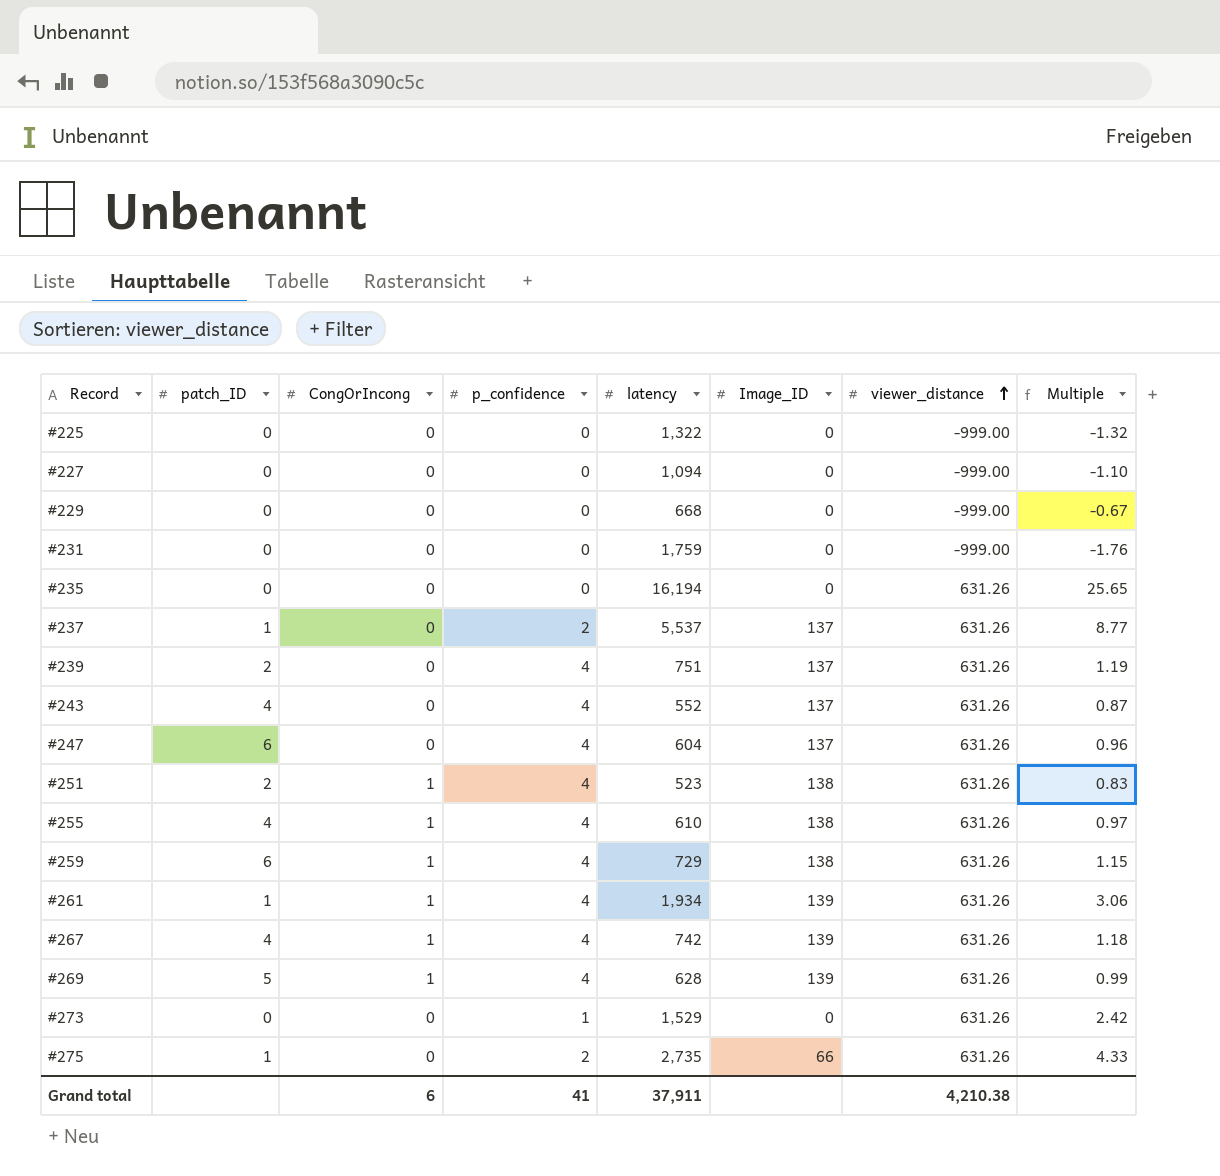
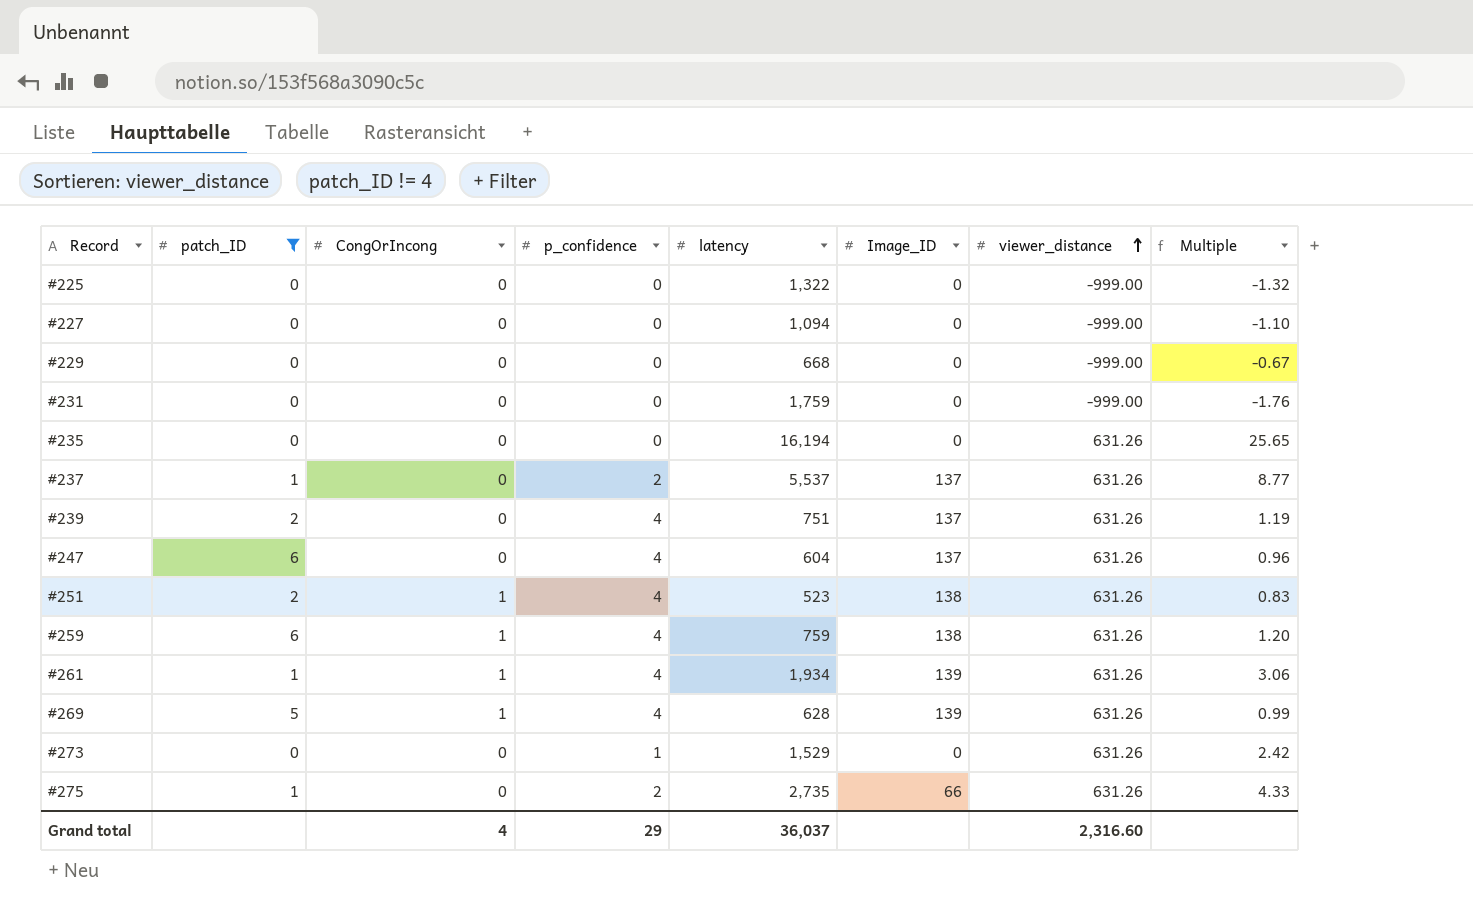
filter: none -> patch_ID != 4
#259 | latency: 729 -> 759
#259 | Multiple: 1.15 -> 1.20
Grand total | CongOrIncong: 6 -> 4
Grand total | p_confidence: 41 -> 29
Grand total | latency: 37,911 -> 36,037
Grand total | viewer_distance: 4,210.38 -> 2,316.60

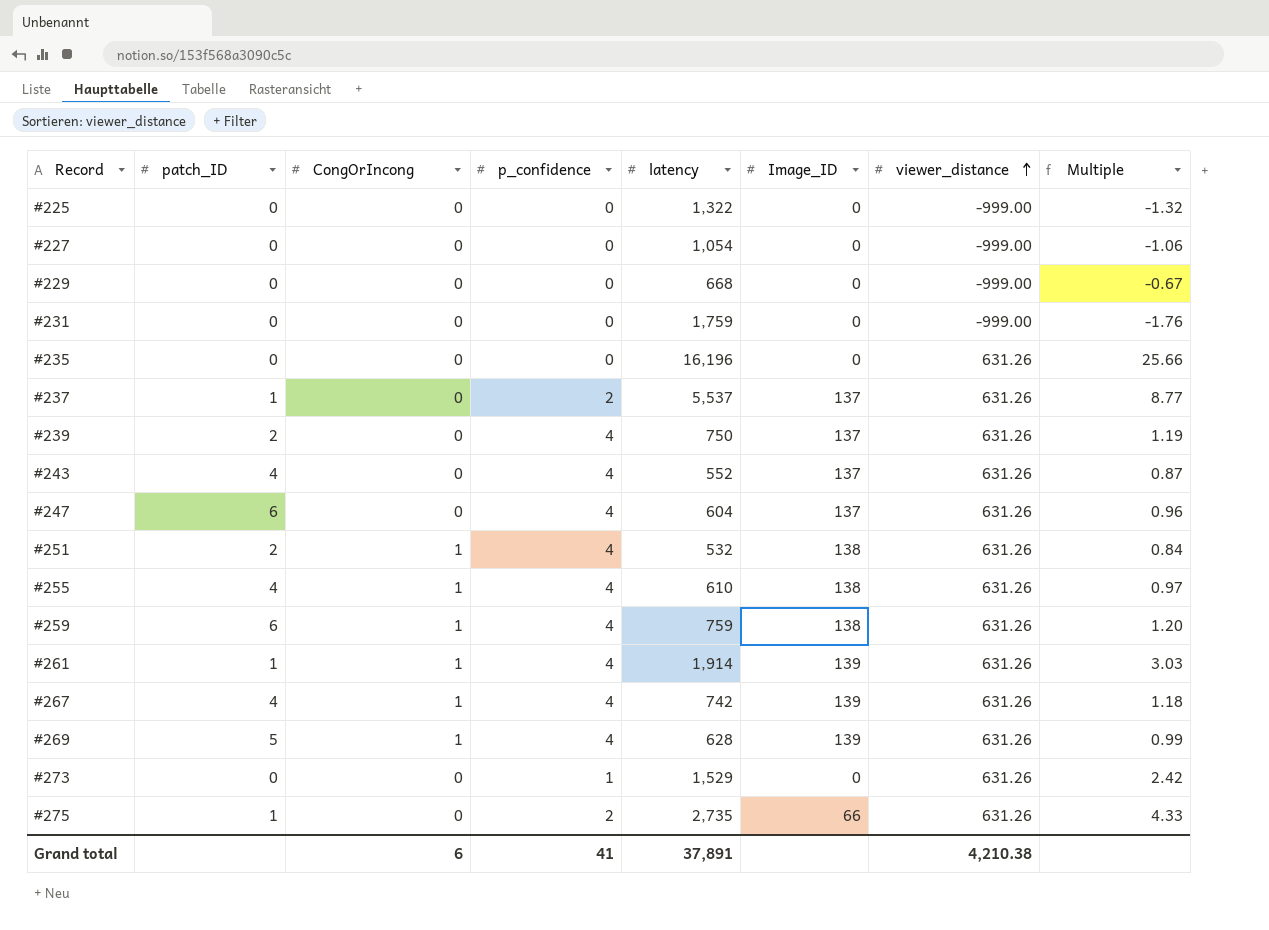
filter: patch_ID != 4 -> none
#227 | latency: 1,094 -> 1,054
#227 | Multiple: -1.10 -> -1.06
#235 | latency: 16,194 -> 16,196
#235 | Multiple: 25.65 -> 25.66
#239 | latency: 751 -> 750
#251 | latency: 523 -> 532
#251 | Multiple: 0.83 -> 0.84
#261 | latency: 1,934 -> 1,914
#261 | Multiple: 3.06 -> 3.03
Grand total | CongOrIncong: 4 -> 6
Grand total | p_confidence: 29 -> 41
Grand total | latency: 36,037 -> 37,891
Grand total | viewer_distance: 2,316.60 -> 4,210.38

